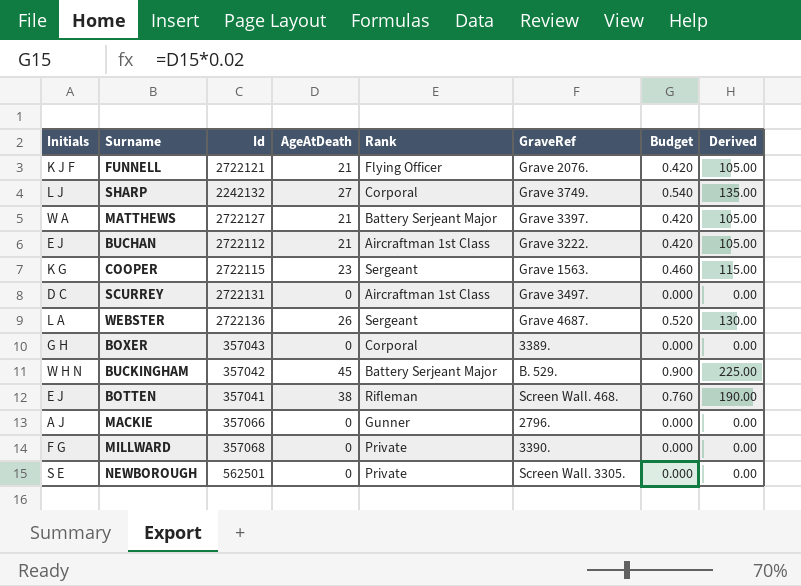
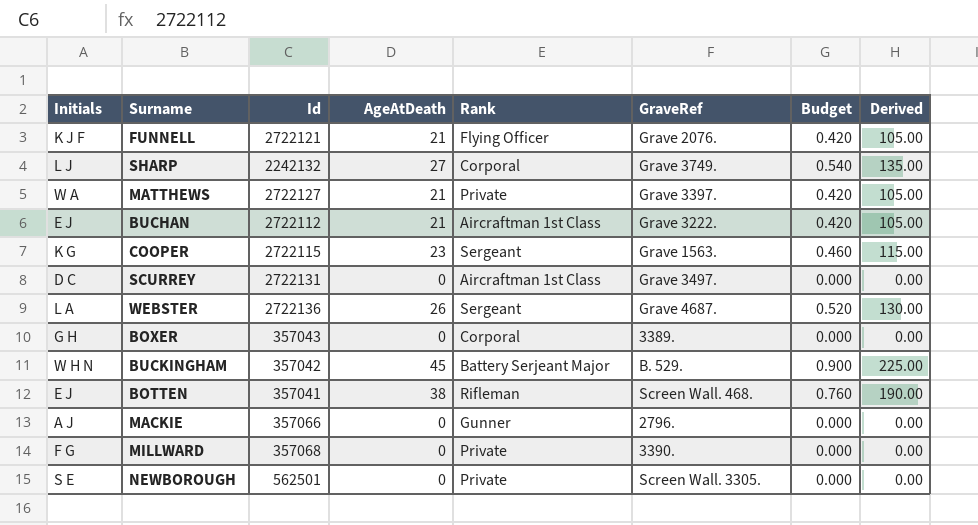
MATTHEWS | Rank: Battery Serjeant Major -> Private

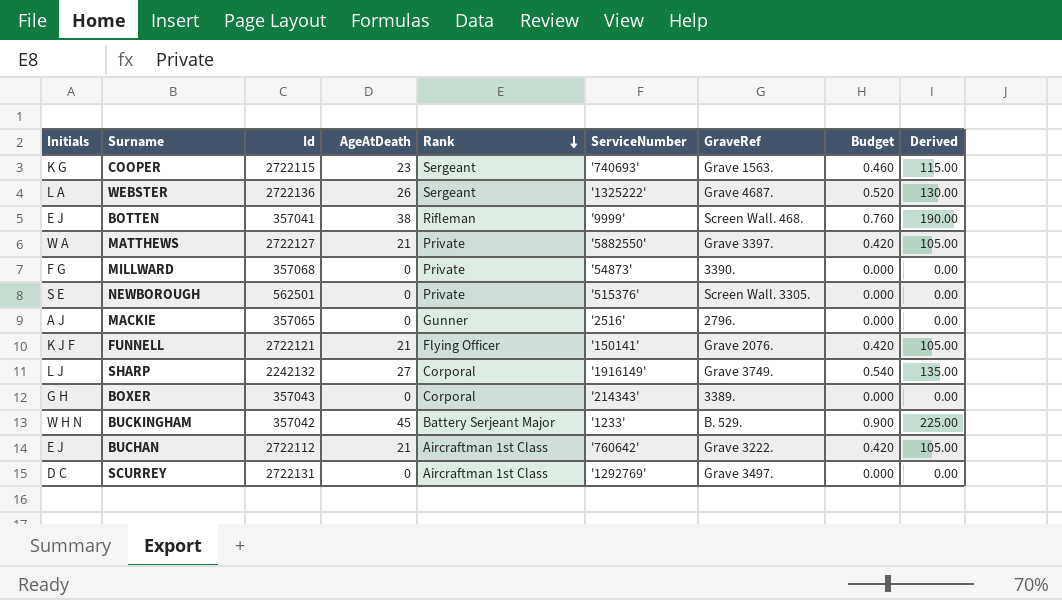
row order: none -> Rank descending
column ServiceNumber | position: none -> 6
MACKIE | Id: 357066 -> 357065

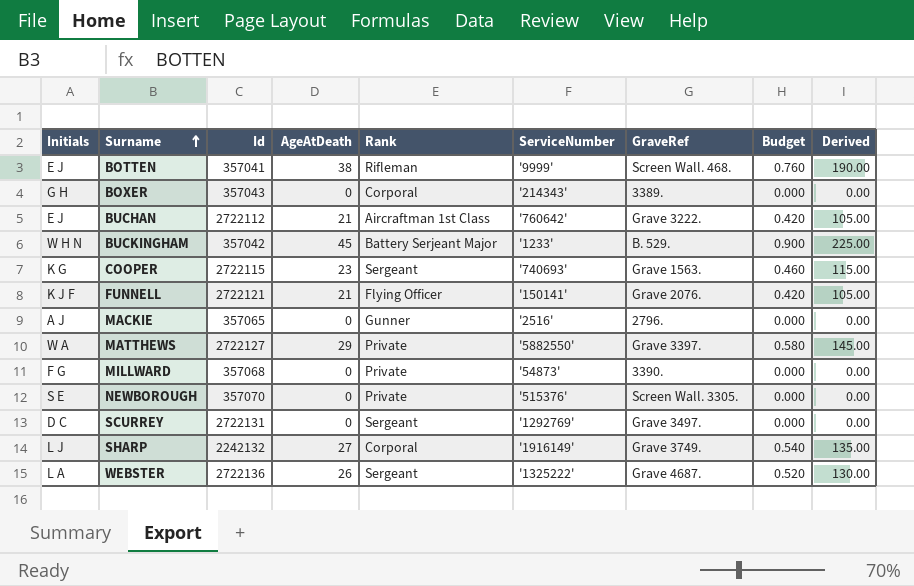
row order: Rank descending -> Surname ascending
MATTHEWS | AgeAtDeath: 21 -> 29
MATTHEWS | Budget: 0.420 -> 0.580
MATTHEWS | Derived: 105.00 -> 145.00
NEWBOROUGH | Id: 562501 -> 357070
SCURREY | Rank: Aircraftman 1st Class -> Sergeant

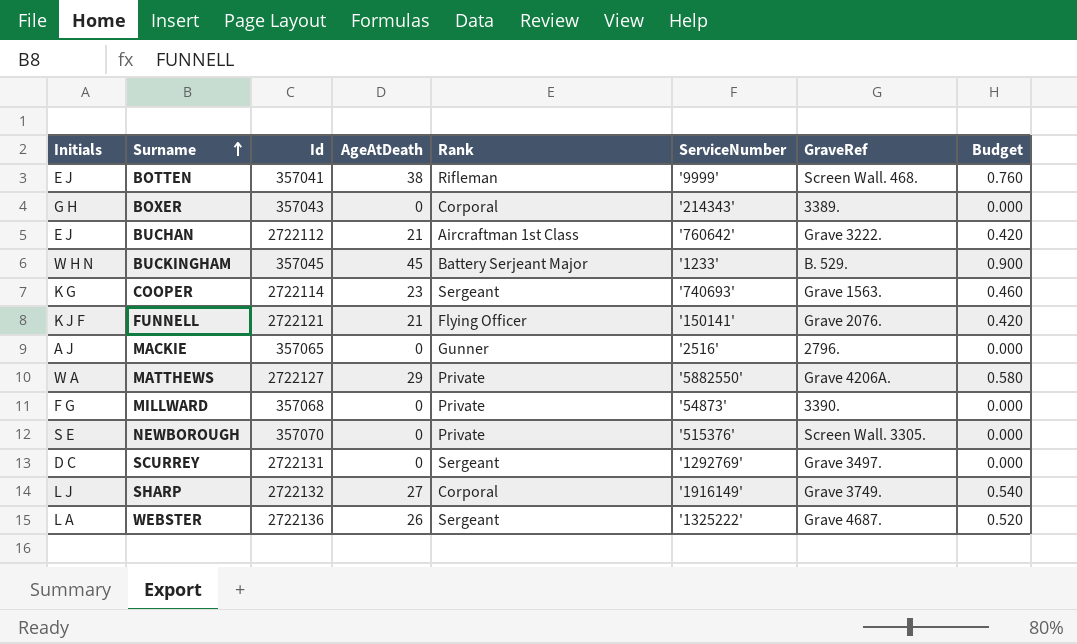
column Derived | formula: [AgeAtDeath] * 5 -> none
BUCKINGHAM | Id: 357042 -> 357045
COOPER | Id: 2722115 -> 2722114
MATTHEWS | GraveRef: Grave 3397. -> Grave 4206A.
SHARP | Id: 2242132 -> 2722132

